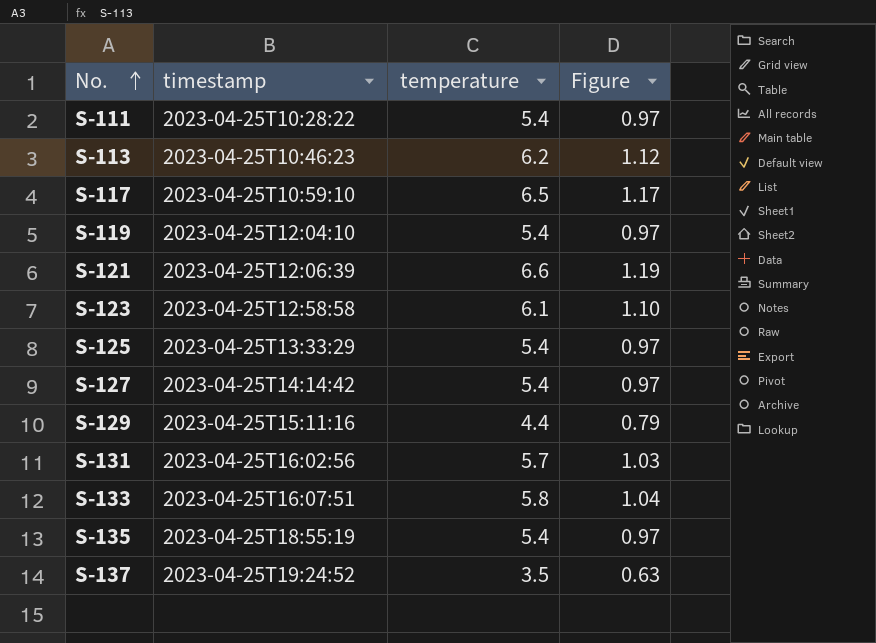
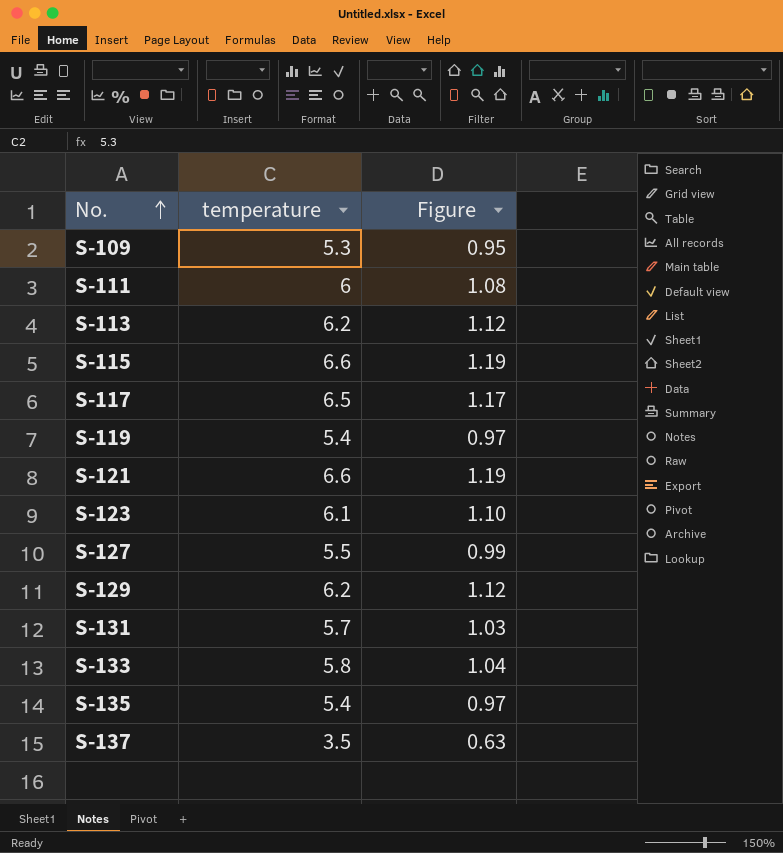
column timestamp | position: 2 -> none
row S-125: 2023-04-25T13:33:29 | 5.4 | 0.97 -> none
row S-109: none -> 5.3 | 0.95
S-111 | temperature: 5.4 -> 6
S-111 | Figure: 0.97 -> 1.08
row S-115: none -> 6.6 | 1.19
S-127 | temperature: 5.4 -> 5.5
S-127 | Figure: 0.97 -> 0.99
S-129 | temperature: 4.4 -> 6.2
S-129 | Figure: 0.79 -> 1.12

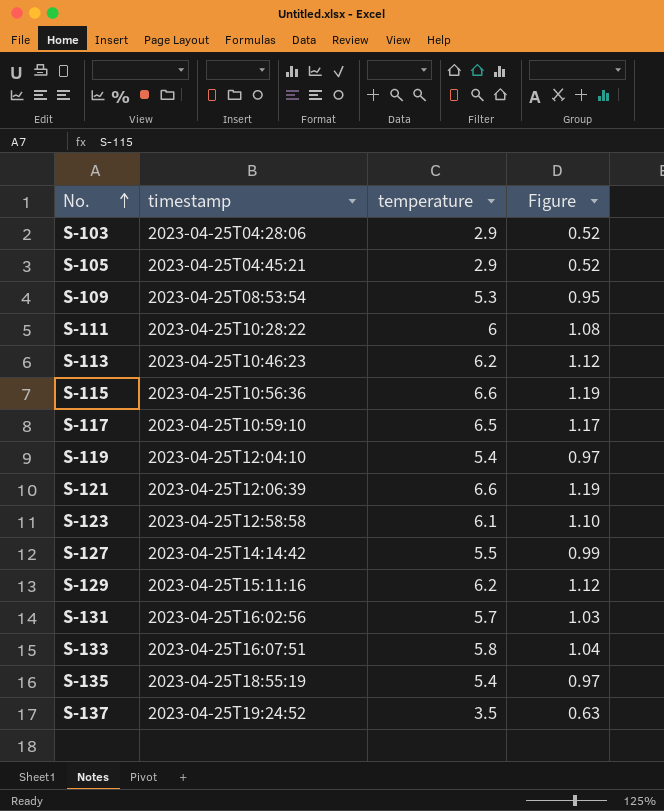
column timestamp | position: none -> 2
row S-103: none -> 2023-04-25T04:28:06 | 2.9 | 0.52
row S-105: none -> 2023-04-25T04:45:21 | 2.9 | 0.52

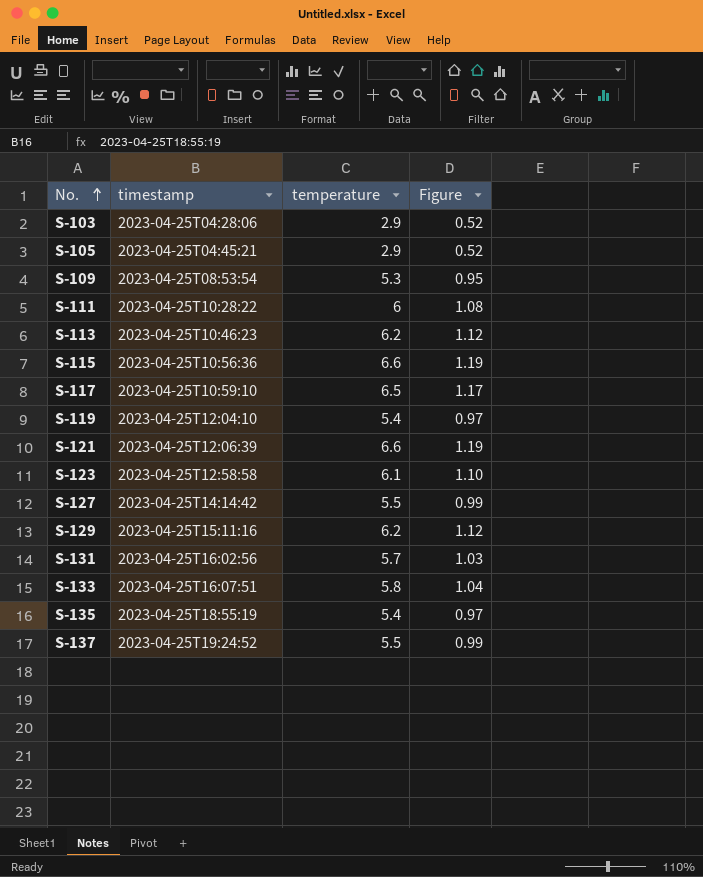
S-137 | temperature: 3.5 -> 5.5
S-137 | Figure: 0.63 -> 0.99

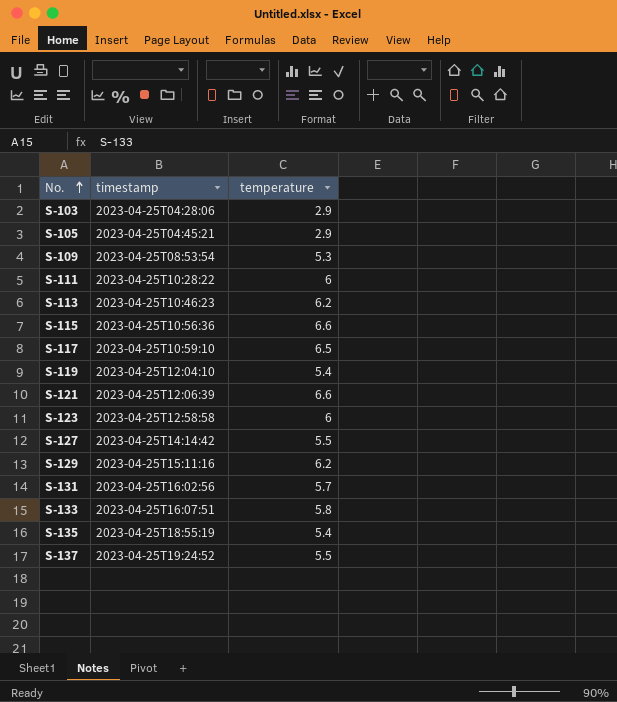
column Figure | formula: [temperature] * 0.18 -> none
S-123 | temperature: 6.1 -> 6

